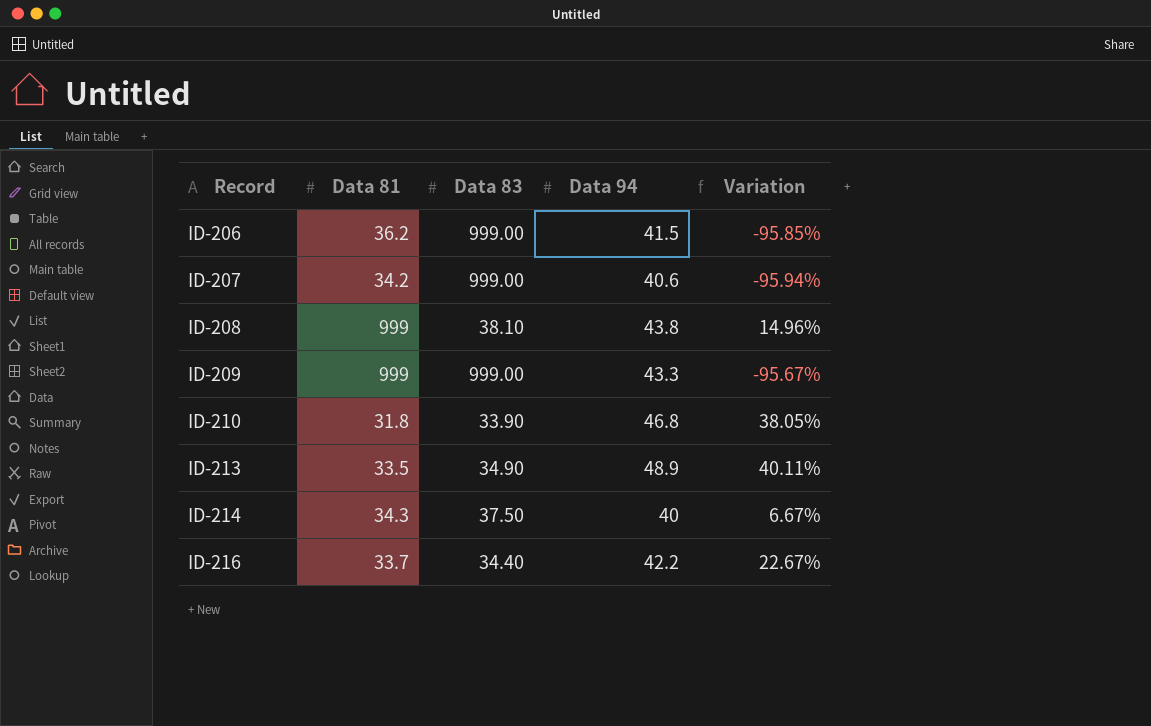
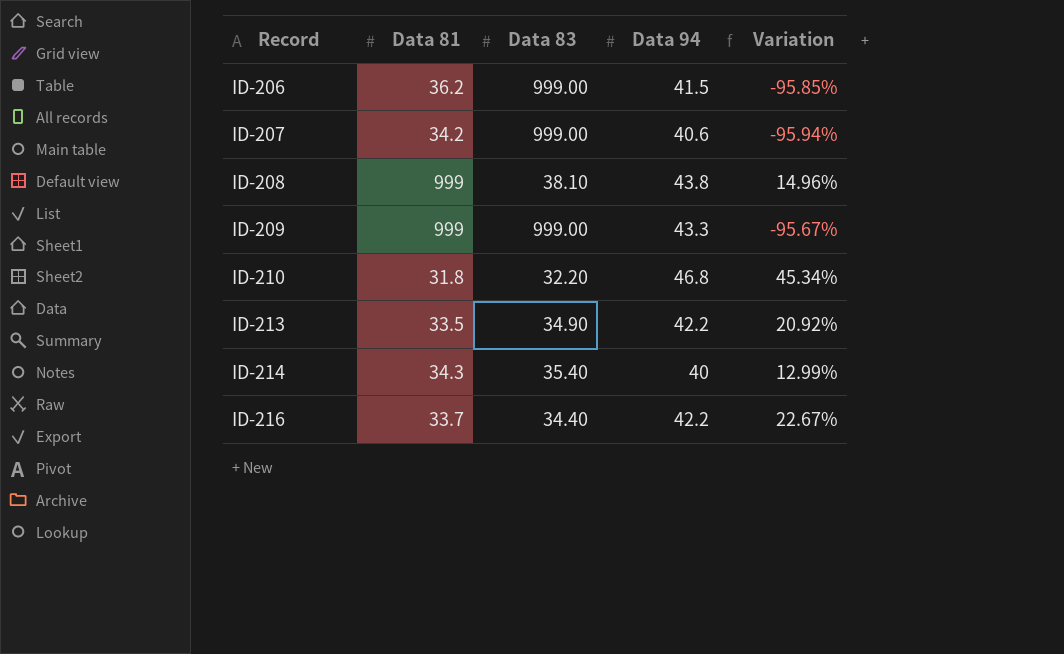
ID-210 | Data 83: 33.90 -> 32.20
ID-210 | Variation: 38.05% -> 45.34%
ID-213 | Data 94: 48.9 -> 42.2
ID-213 | Variation: 40.11% -> 20.92%
ID-214 | Data 83: 37.50 -> 35.40
ID-214 | Variation: 6.67% -> 12.99%

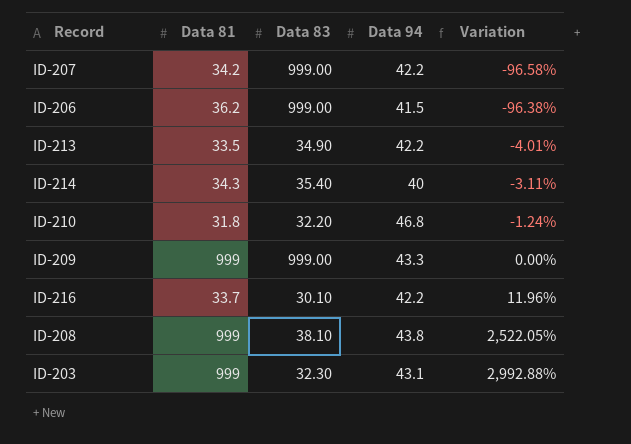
row order: Record ascending -> Variation ascending
column Variation | formula: ([Data 94] - [Data 83]) / [Data 83] -> ([Data 81] - [Data 83]) / [Data 83]
ID-207 | Data 94: 40.6 -> 42.2
ID-216 | Data 83: 34.40 -> 30.10
row ID-203: none -> 999 | 32.30 | 43.1 | 2,992.88%

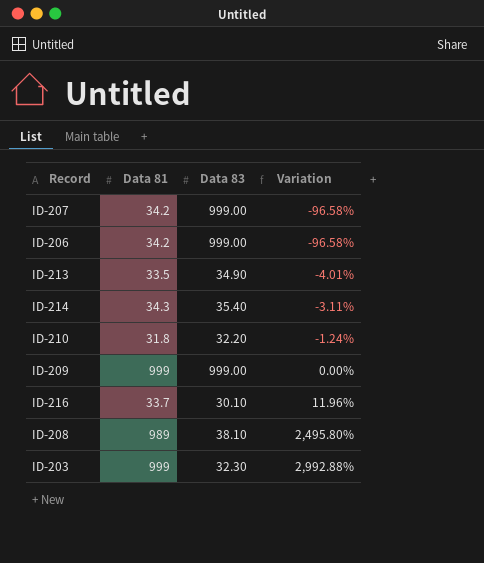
column Data 94 | position: 4 -> none
ID-206 | Data 81: 36.2 -> 34.2
ID-206 | Variation: -96.38% -> -96.58%
ID-208 | Data 81: 999 -> 989
ID-208 | Variation: 2,522.05% -> 2,495.80%

